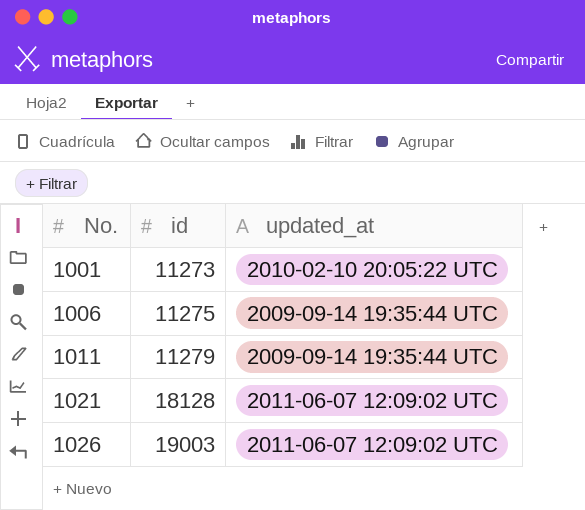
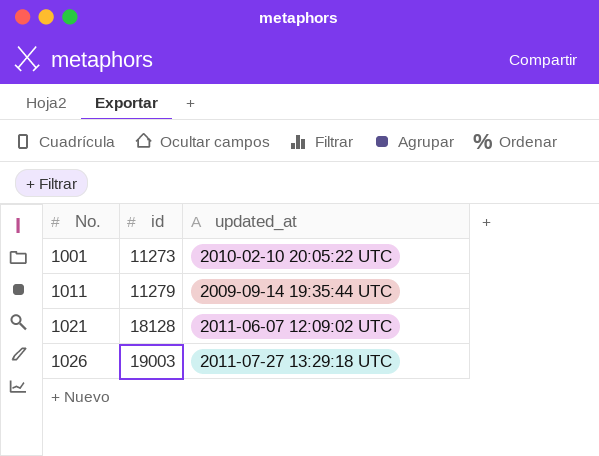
row 1006: 11275 | 2009-09-14 19:35:44 UTC -> none
1026 | updated_at: 2011-06-07 12:09:02 UTC -> 2011-07-27 13:29:18 UTC

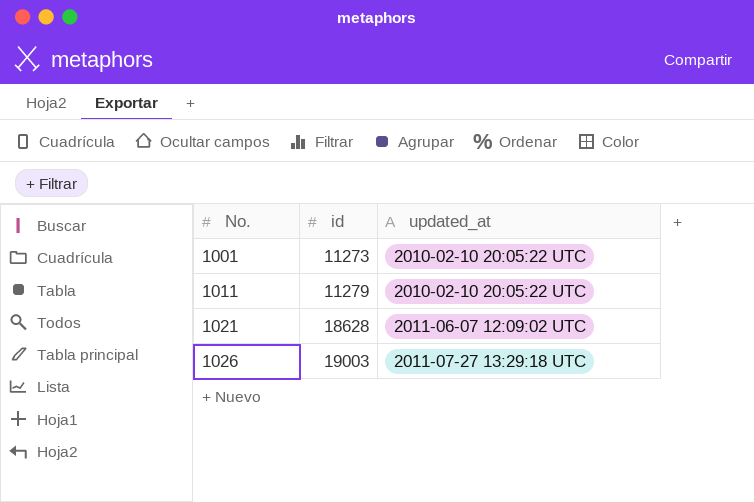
1011 | updated_at: 2009-09-14 19:35:44 UTC -> 2010-02-10 20:05:22 UTC
1021 | id: 18128 -> 18628

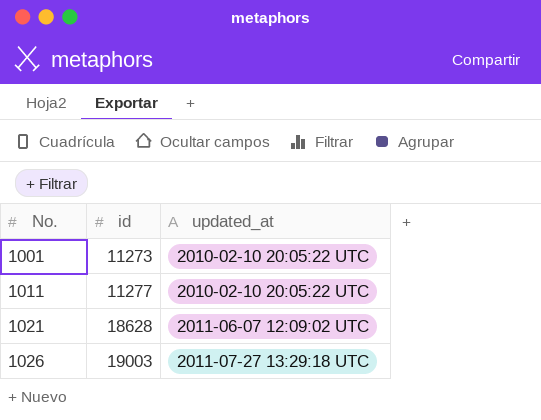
1011 | id: 11279 -> 11277

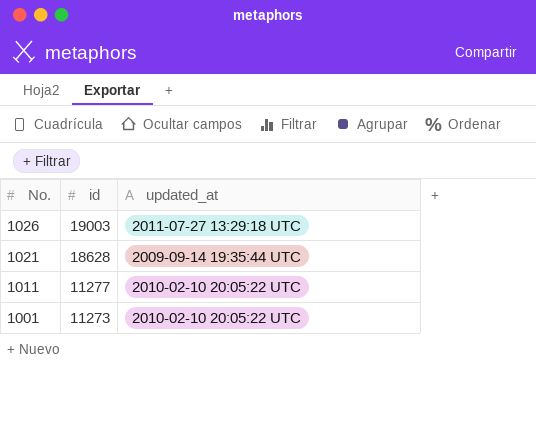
row order: No. ascending -> No. descending
1021 | updated_at: 2011-06-07 12:09:02 UTC -> 2009-09-14 19:35:44 UTC

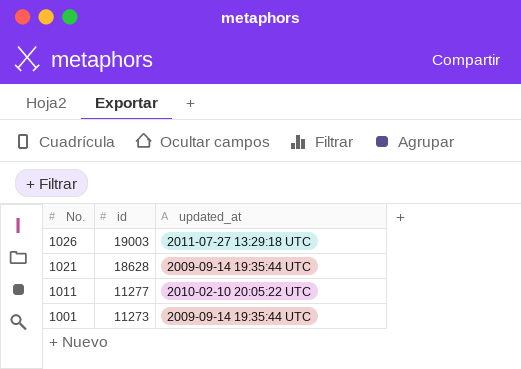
1001 | updated_at: 2010-02-10 20:05:22 UTC -> 2009-09-14 19:35:44 UTC

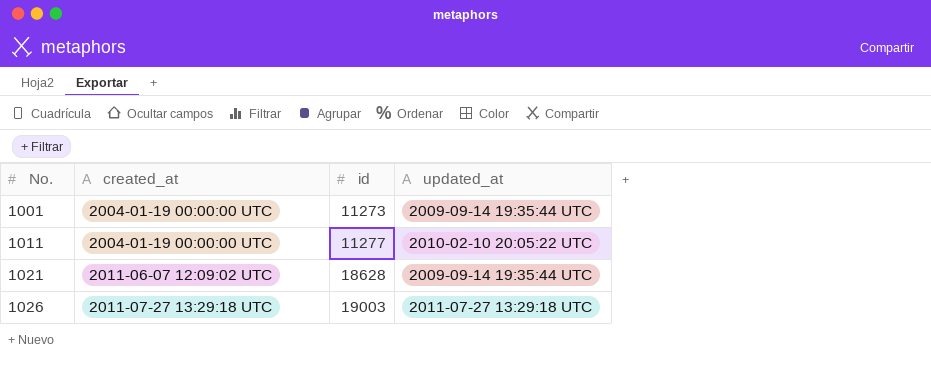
row order: No. descending -> No. ascending
column created_at | position: none -> 2

